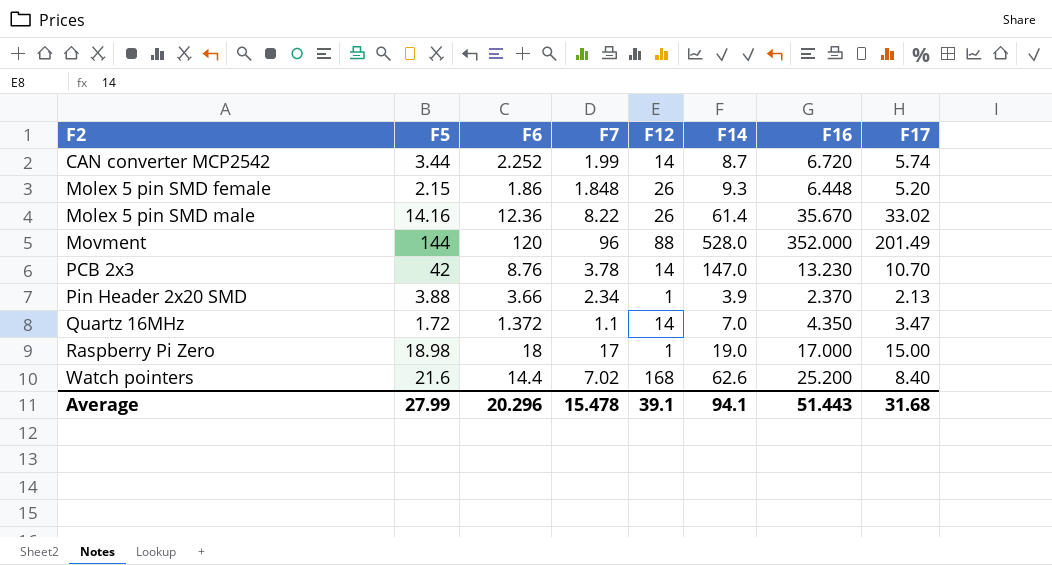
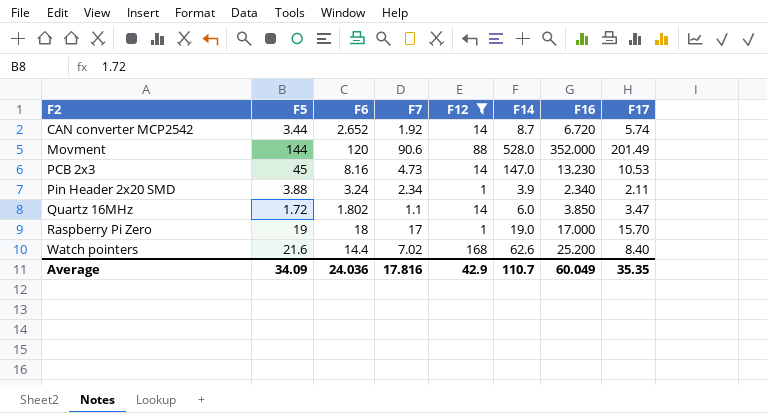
filter: none -> F12 != 26
CAN converter MCP2542 | F6: 2.252 -> 2.652
CAN converter MCP2542 | F7: 1.99 -> 1.92
Movment | F7: 96 -> 90.6
PCB 2x3 | F5: 42 -> 45
PCB 2x3 | F6: 8.76 -> 8.16
PCB 2x3 | F7: 3.78 -> 4.73
PCB 2x3 | F17: 10.70 -> 10.53
Pin Header 2x20 SMD | F6: 3.66 -> 3.24
Pin Header 2x20 SMD | F16: 2.370 -> 2.340
Pin Header 2x20 SMD | F17: 2.13 -> 2.11
Quartz 16MHz | F6: 1.372 -> 1.802
Quartz 16MHz | F14: 7.0 -> 6.0
Quartz 16MHz | F16: 4.350 -> 3.850
Raspberry Pi Zero | F5: 18.98 -> 19
Raspberry Pi Zero | F17: 15.00 -> 15.70
Average | F5: 27.99 -> 34.09
Average | F6: 20.296 -> 24.036
Average | F7: 15.478 -> 17.816
Average | F12: 39.1 -> 42.9
Average | F14: 94.1 -> 110.7
Average | F16: 51.443 -> 60.049
Average | F17: 31.68 -> 35.35

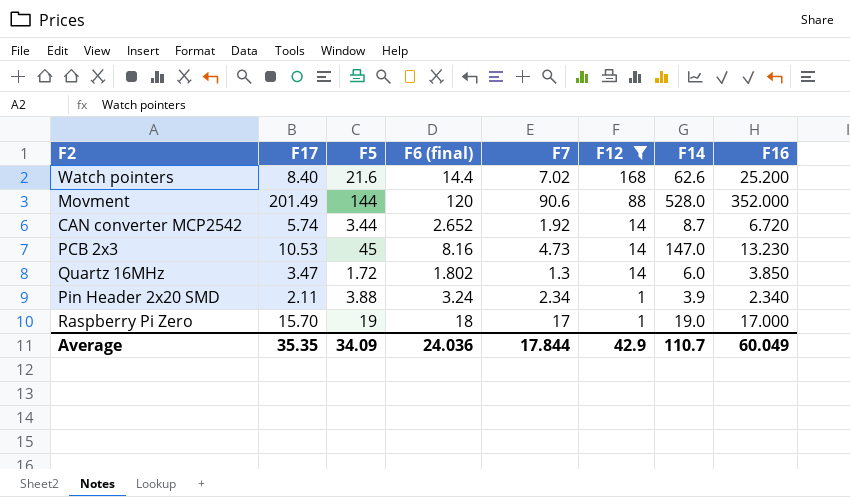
row order: F2 ascending -> F12 descending
column F17 | position: 8 -> 2
column name: F6 -> F6 (final)
Quartz 16MHz | F7: 1.1 -> 1.3
Average | F7: 17.816 -> 17.844

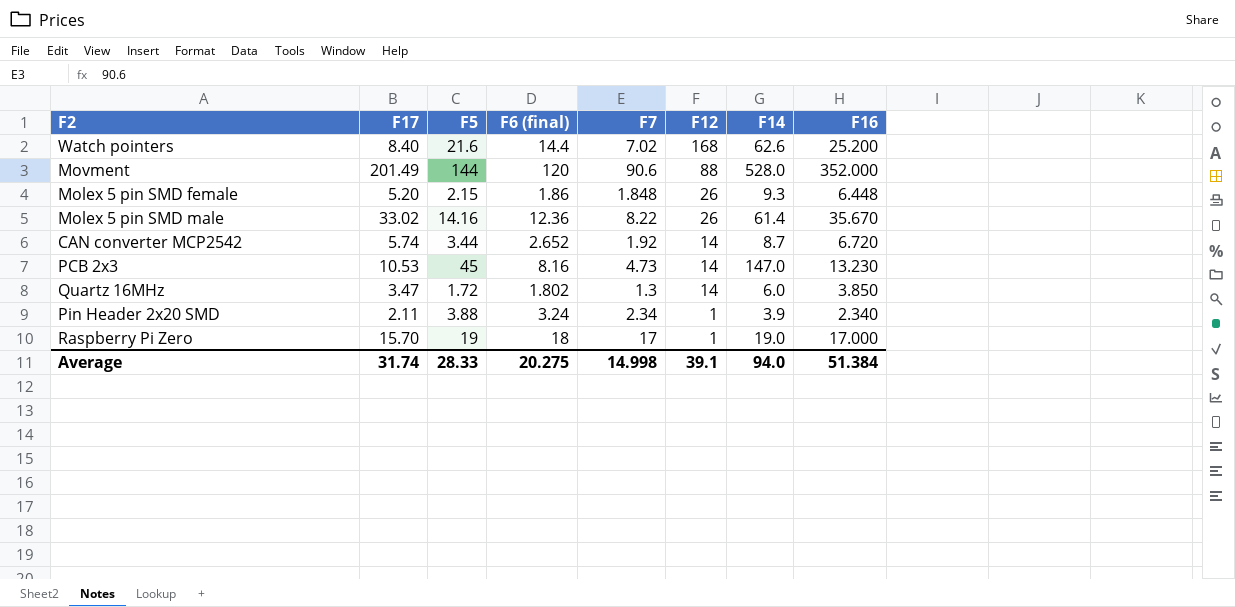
filter: F12 != 26 -> none
Average | F17: 35.35 -> 31.74
Average | F5: 34.09 -> 28.33
Average | F6 (final): 24.036 -> 20.275
Average | F7: 17.844 -> 14.998
Average | F12: 42.9 -> 39.1
Average | F14: 110.7 -> 94.0
Average | F16: 60.049 -> 51.384

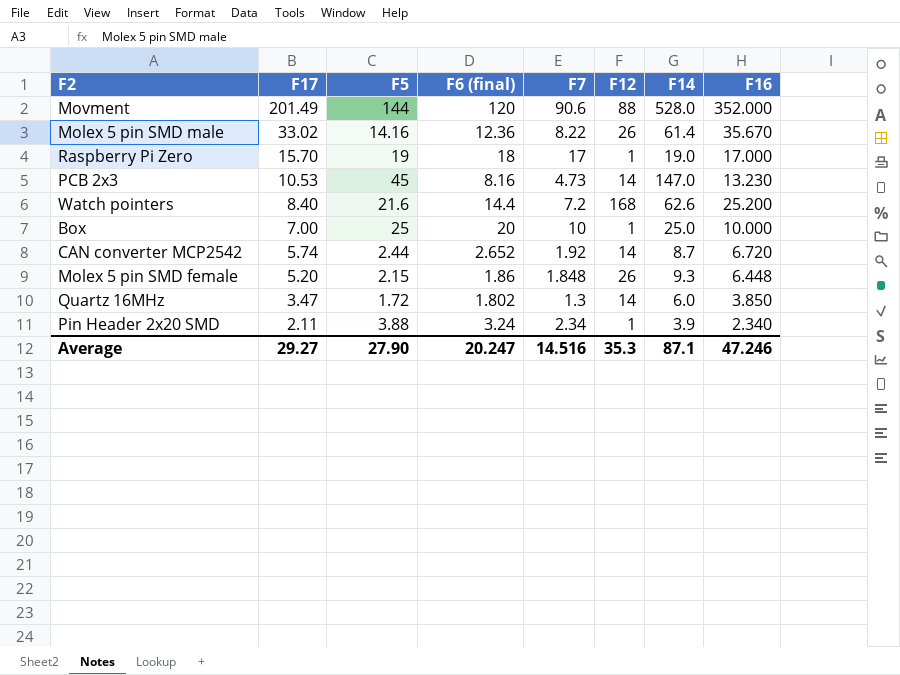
row order: F12 descending -> F17 descending
Watch pointers | F7: 7.02 -> 7.2
row Box: none -> 7.00 | 25 | 20 | 10 | 1 | 25.0 | 10.000
CAN converter MCP2542 | F5: 3.44 -> 2.44
Average | F17: 31.74 -> 29.27
Average | F5: 28.33 -> 27.90
Average | F6 (final): 20.275 -> 20.247
Average | F7: 14.998 -> 14.516
Average | F12: 39.1 -> 35.3
Average | F14: 94.0 -> 87.1
Average | F16: 51.384 -> 47.246

